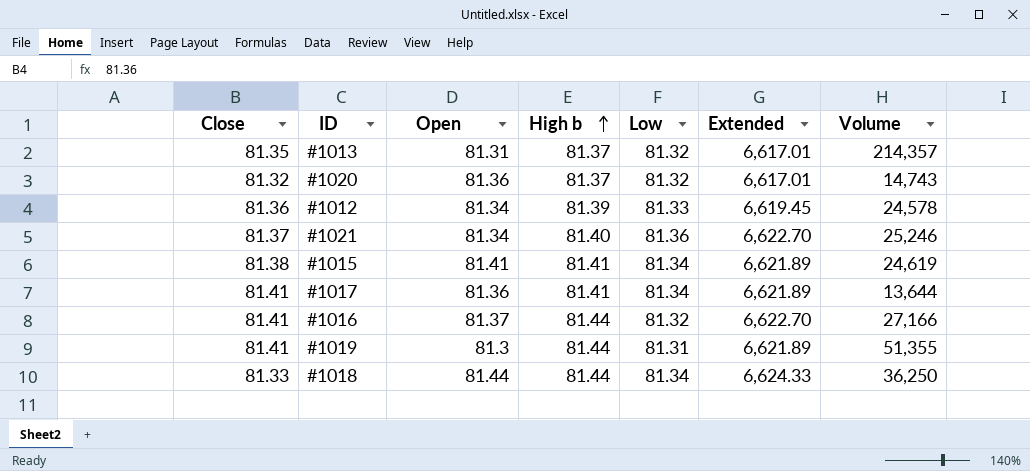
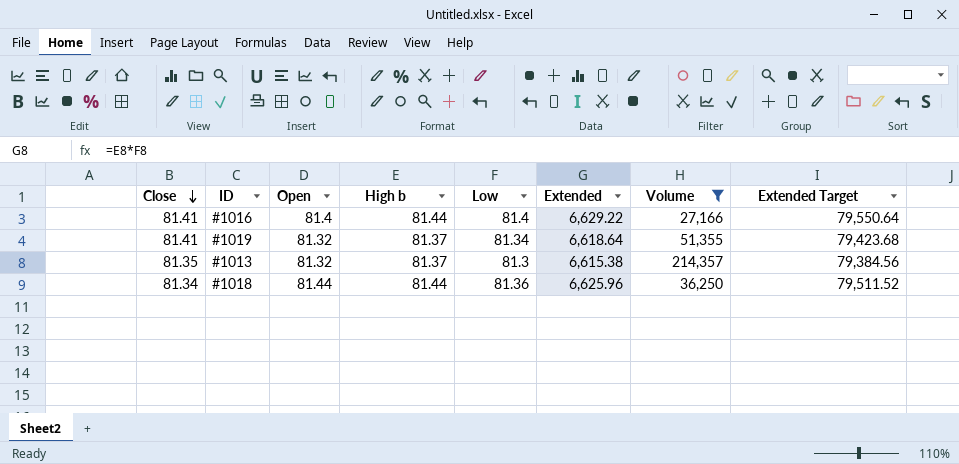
filter: none -> Volume >= 27,166
row order: High b ascending -> Close descending
column Extended Target | formula: none -> [Extended] * 12
#1016 | Open: 81.37 -> 81.4
#1016 | Low: 81.32 -> 81.4
#1016 | Extended: 6,622.70 -> 6,629.22
#1019 | Open: 81.3 -> 81.32
#1019 | High b: 81.44 -> 81.37
#1019 | Low: 81.31 -> 81.34
#1019 | Extended: 6,621.89 -> 6,618.64
#1013 | Open: 81.31 -> 81.32
#1013 | Low: 81.32 -> 81.3
#1013 | Extended: 6,617.01 -> 6,615.38
#1018 | Close: 81.33 -> 81.34
#1018 | Low: 81.34 -> 81.36
#1018 | Extended: 6,624.33 -> 6,625.96

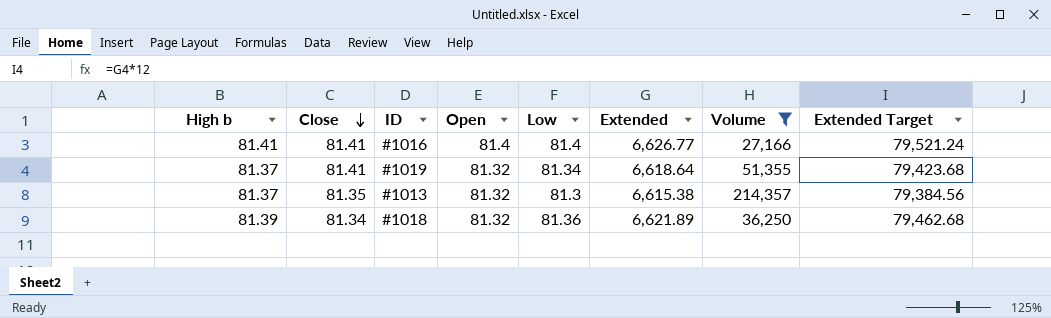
column High b | position: 4 -> 1
#1016 | High b: 81.44 -> 81.41
#1016 | Extended: 6,629.22 -> 6,626.77
#1016 | Extended Target: 79,550.64 -> 79,521.24
#1018 | High b: 81.44 -> 81.39
#1018 | Open: 81.44 -> 81.32
#1018 | Extended: 6,625.96 -> 6,621.89
#1018 | Extended Target: 79,511.52 -> 79,462.68

